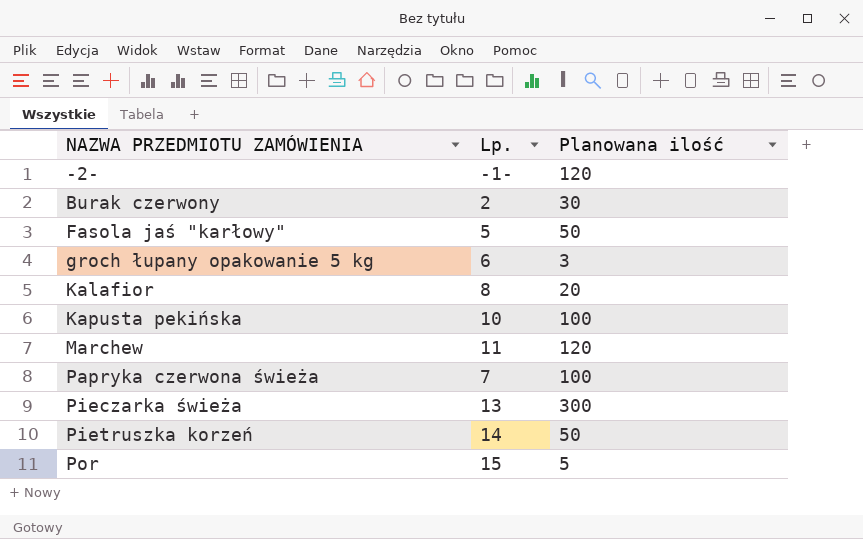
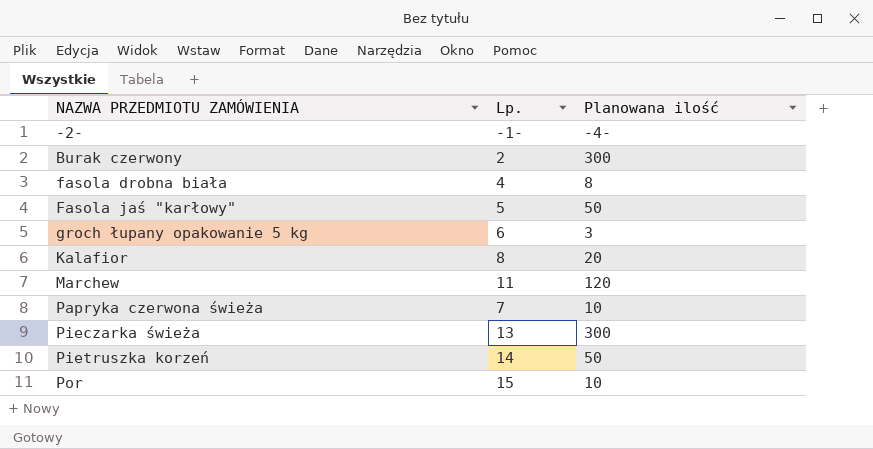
row Kapusta pekińska: 10 | 100 -> none
-2- | Planowana ilość: 120 -> -4-
Burak czerwony | Planowana ilość: 30 -> 300
row fasola drobna biała: none -> 4 | 8
Papryka czerwona świeża | Planowana ilość: 100 -> 10
Por | Planowana ilość: 5 -> 10

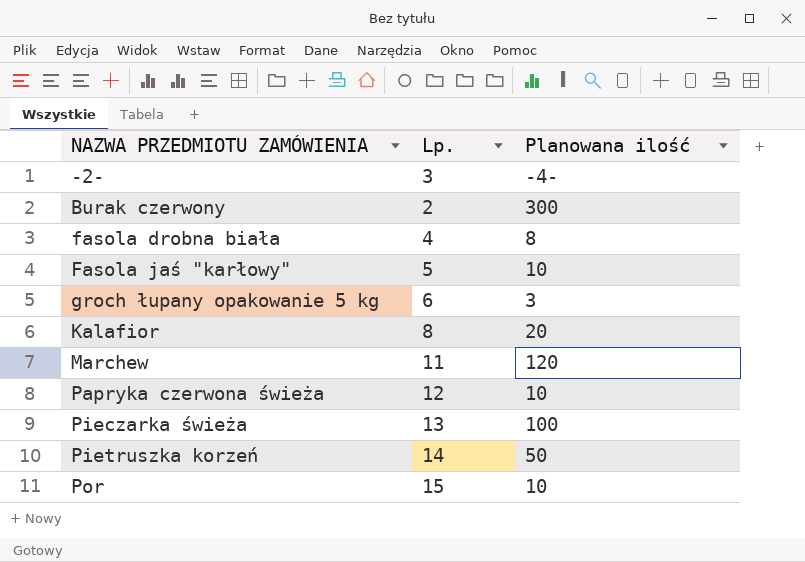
-2- | Lp.: -1- -> 3
Fasola jaś "karłowy" | Planowana ilość: 50 -> 10
Papryka czerwona świeża | Lp.: 7 -> 12
Pieczarka świeża | Planowana ilość: 300 -> 100

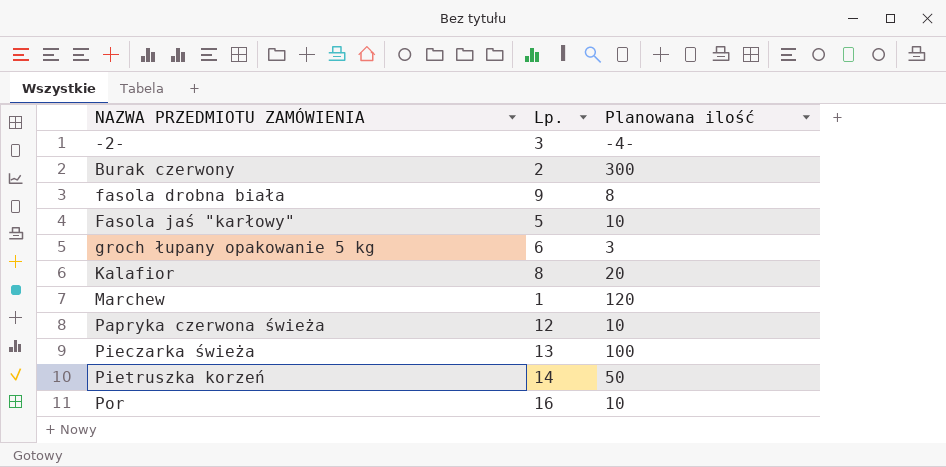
fasola drobna biała | Lp.: 4 -> 9
Marchew | Lp.: 11 -> 1
Por | Lp.: 15 -> 16

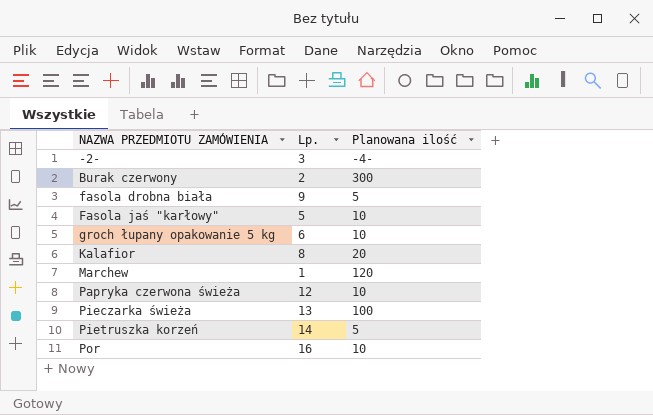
fasola drobna biała | Planowana ilość: 8 -> 5
groch łupany opakowanie 5 kg | Planowana ilość: 3 -> 10
Pietruszka korzeń | Planowana ilość: 50 -> 5

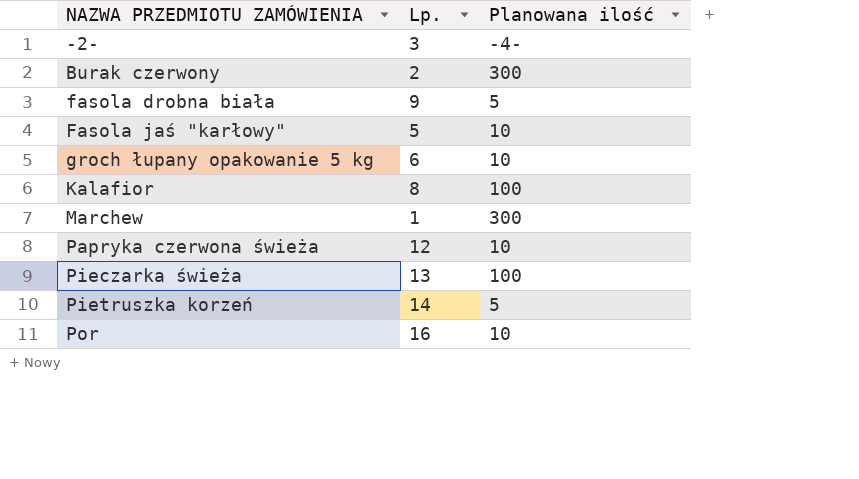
Kalafior | Planowana ilość: 20 -> 100
Marchew | Planowana ilość: 120 -> 300

